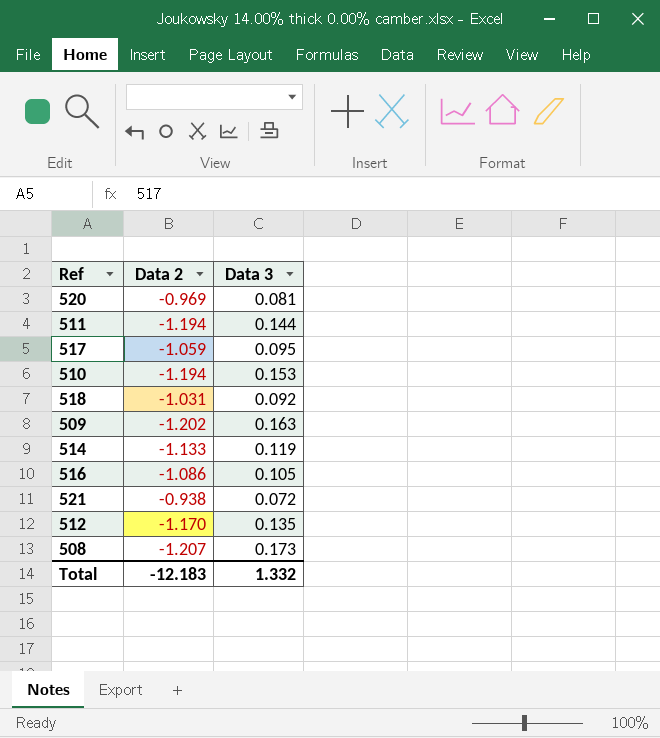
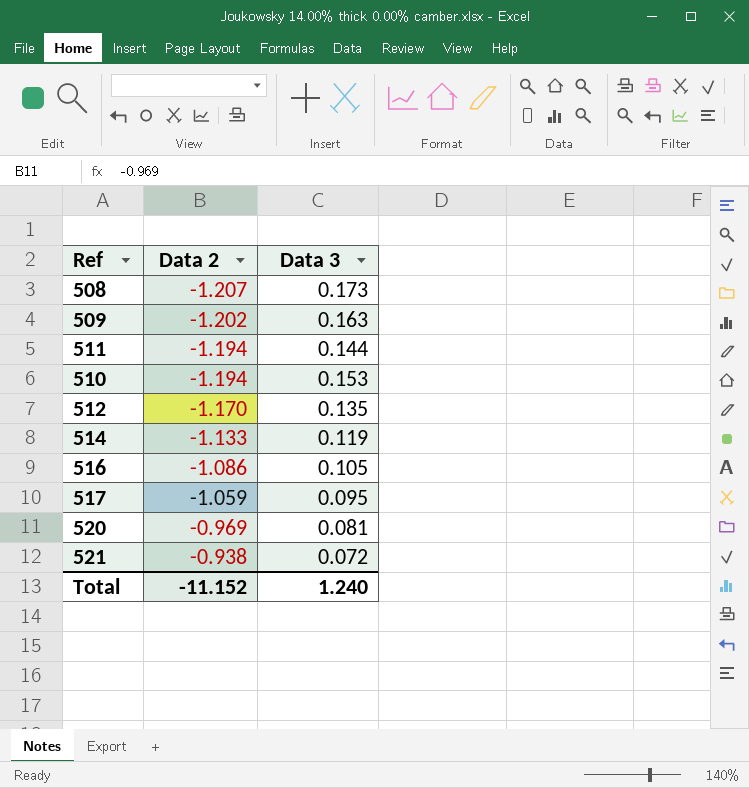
row order: none -> Data 2 ascending
row 518: -1.031 | 0.092 -> none
Total | Data 2: -12.183 -> -11.152
Total | Data 3: 1.332 -> 1.240

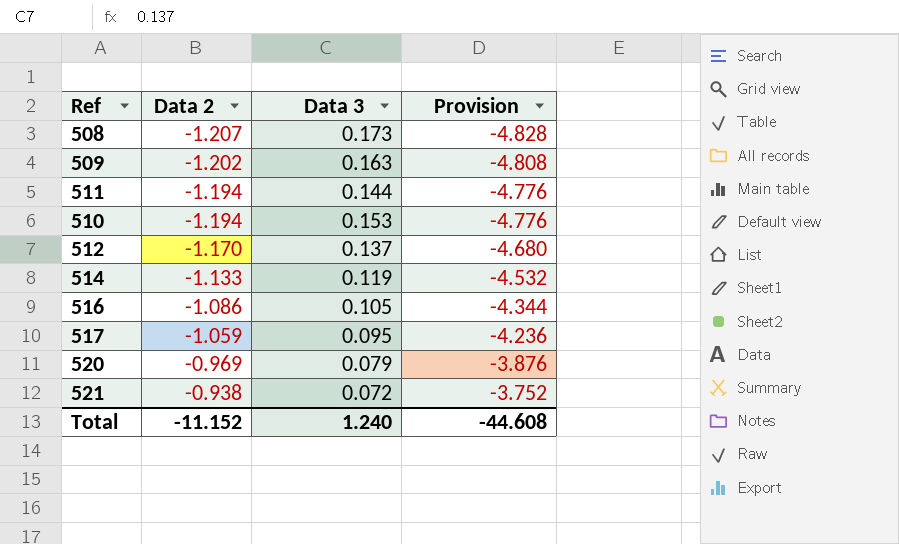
column Provision | formula: none -> [Data 2] * 4
512 | Data 3: 0.135 -> 0.137
520 | Data 3: 0.081 -> 0.079

